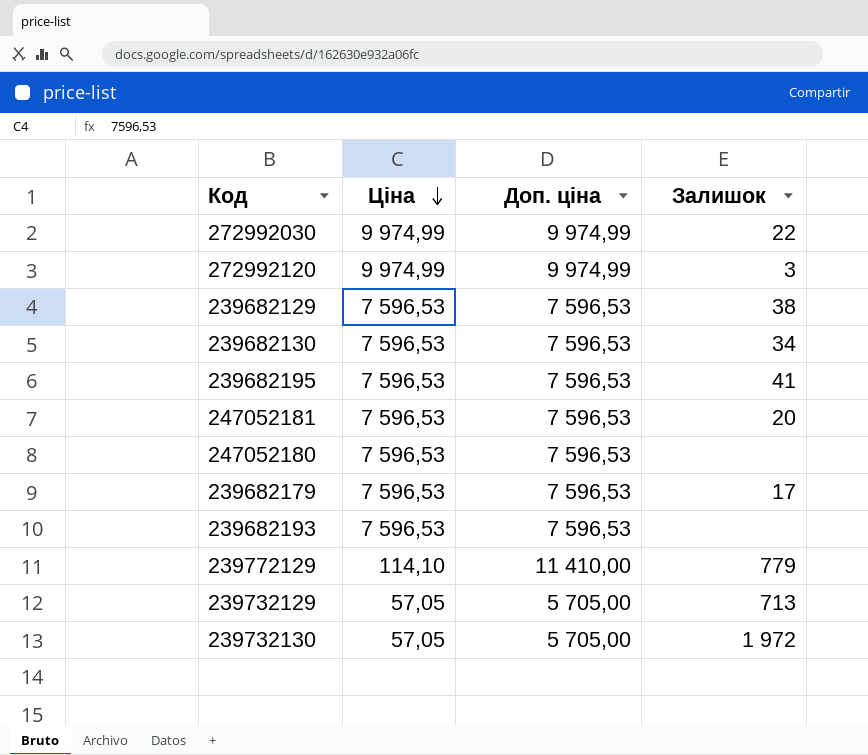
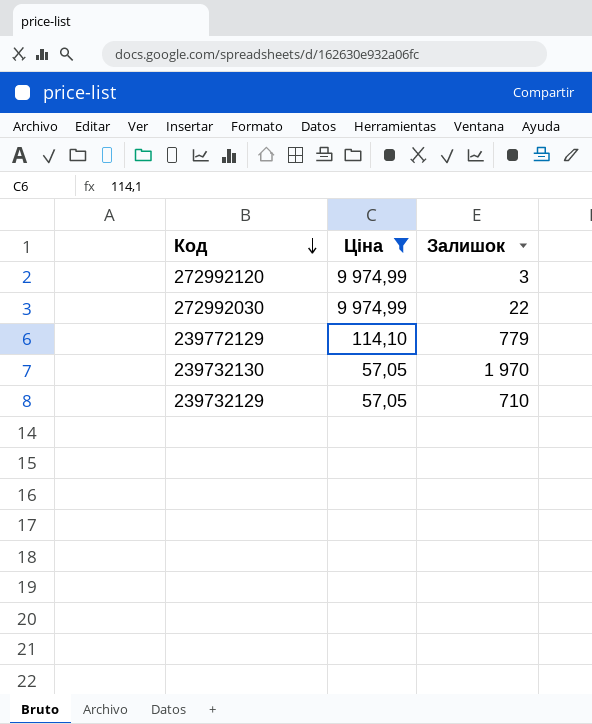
filter: none -> Ціна != 7 596,53
row order: Ціна descending -> Код descending
column Доп. ціна | position: 3 -> none
239732130 | Залишок: 1 972 -> 1 970
239732129 | Залишок: 713 -> 710

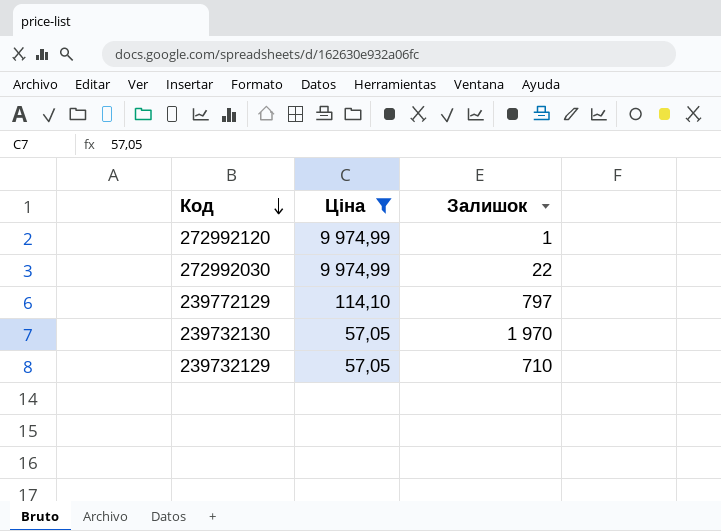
272992120 | Залишок: 3 -> 1
239772129 | Залишок: 779 -> 797

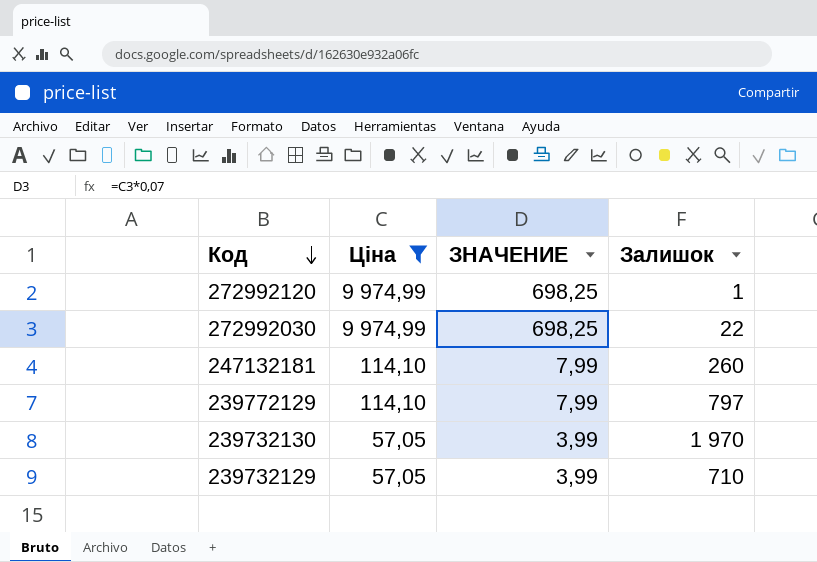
column ЗНАЧЕНИЕ | formula: none -> [Ціна] * 0,07
row 247132181: none -> 114,10 | 7,99 | 260

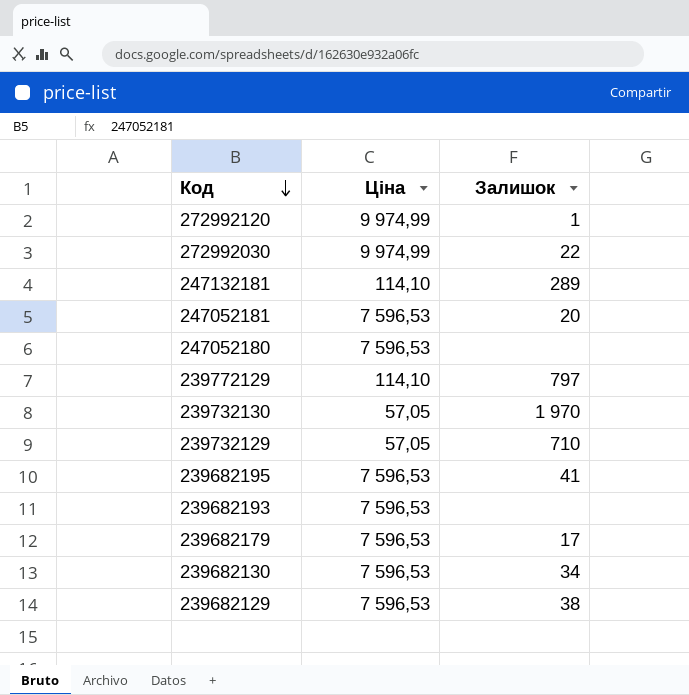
filter: Ціна != 7 596,53 -> none
column ЗНАЧЕНИЕ | formula: [Ціна] * 0,07 -> none
247132181 | Залишок: 260 -> 289

